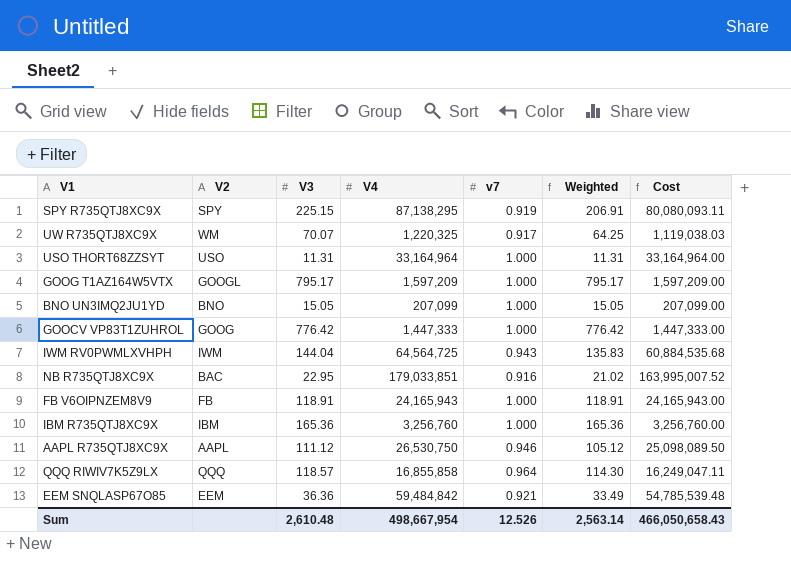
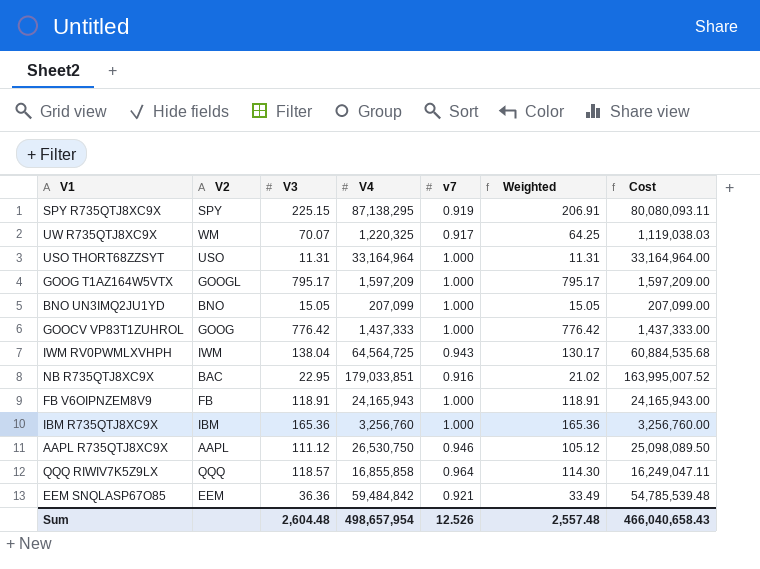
GOOCV VP83T1ZUHROL | V4: 1,447,333 -> 1,437,333
GOOCV VP83T1ZUHROL | Cost: 1,447,333.00 -> 1,437,333.00
IWM RV0PWMLXVHPH | V3: 144.04 -> 138.04
IWM RV0PWMLXVHPH | Weighted: 135.83 -> 130.17
Sum | V3: 2,610.48 -> 2,604.48
Sum | V4: 498,667,954 -> 498,657,954
Sum | Weighted: 2,563.14 -> 2,557.48
Sum | Cost: 466,050,658.43 -> 466,040,658.43

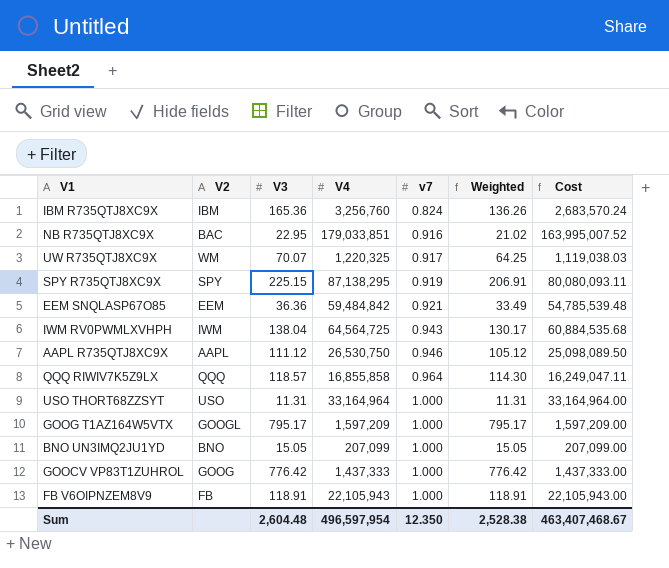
row order: none -> v7 ascending
IBM R735QTJ8XC9X | v7: 1.000 -> 0.824
IBM R735QTJ8XC9X | Weighted: 165.36 -> 136.26
IBM R735QTJ8XC9X | Cost: 3,256,760.00 -> 2,683,570.24
FB V6OIPNZEM8V9 | V4: 24,165,943 -> 22,105,943
FB V6OIPNZEM8V9 | Cost: 24,165,943.00 -> 22,105,943.00
Sum | V4: 498,657,954 -> 496,597,954
Sum | v7: 12.526 -> 12.350
Sum | Weighted: 2,557.48 -> 2,528.38
Sum | Cost: 466,040,658.43 -> 463,407,468.67

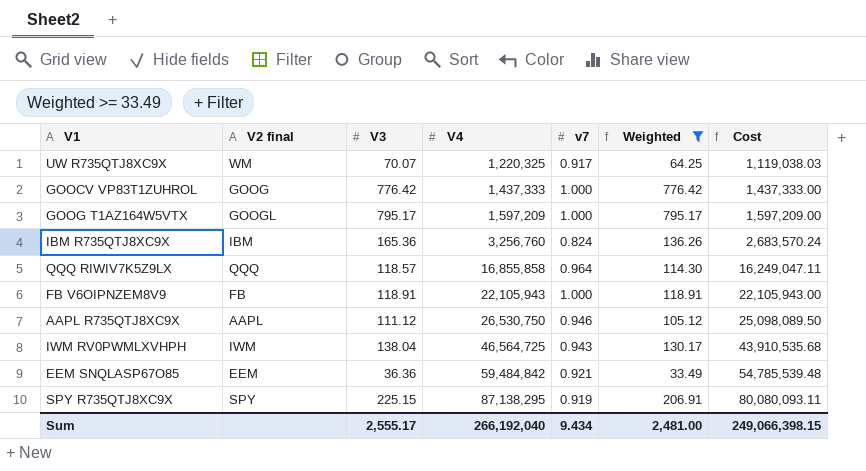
filter: none -> Weighted >= 33.49
row order: v7 ascending -> V4 ascending
column name: V2 -> V2 final
IWM RV0PWMLXVHPH | V4: 64,564,725 -> 46,564,725
IWM RV0PWMLXVHPH | Cost: 60,884,535.68 -> 43,910,535.68
Sum | V3: 2,604.48 -> 2,555.17
Sum | V4: 496,597,954 -> 266,192,040
Sum | v7: 12.350 -> 9.434
Sum | Weighted: 2,528.38 -> 2,481.00
Sum | Cost: 463,407,468.67 -> 249,066,398.15

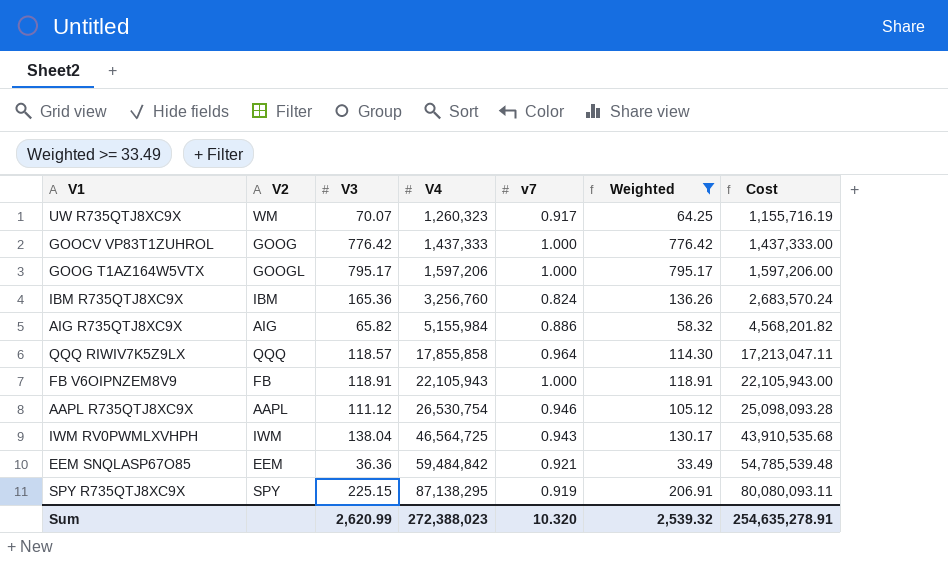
column name: V2 final -> V2
UW R735QTJ8XC9X | V4: 1,220,325 -> 1,260,323
UW R735QTJ8XC9X | Cost: 1,119,038.03 -> 1,155,716.19
GOOG T1AZ164W5VTX | V4: 1,597,209 -> 1,597,206
GOOG T1AZ164W5VTX | Cost: 1,597,209.00 -> 1,597,206.00
row AIG R735QTJ8XC9X: none -> AIG | 65.82 | 5,155,984 | 0.886 | 58.32 | 4,568,201.82
QQQ RIWIV7K5Z9LX | V4: 16,855,858 -> 17,855,858
QQQ RIWIV7K5Z9LX | Cost: 16,249,047.11 -> 17,213,047.11
AAPL R735QTJ8XC9X | V4: 26,530,750 -> 26,530,754
AAPL R735QTJ8XC9X | Cost: 25,098,089.50 -> 25,098,093.28
Sum | V3: 2,555.17 -> 2,620.99
Sum | V4: 266,192,040 -> 272,388,023
Sum | v7: 9.434 -> 10.320
Sum | Weighted: 2,481.00 -> 2,539.32
Sum | Cost: 249,066,398.15 -> 254,635,278.91

